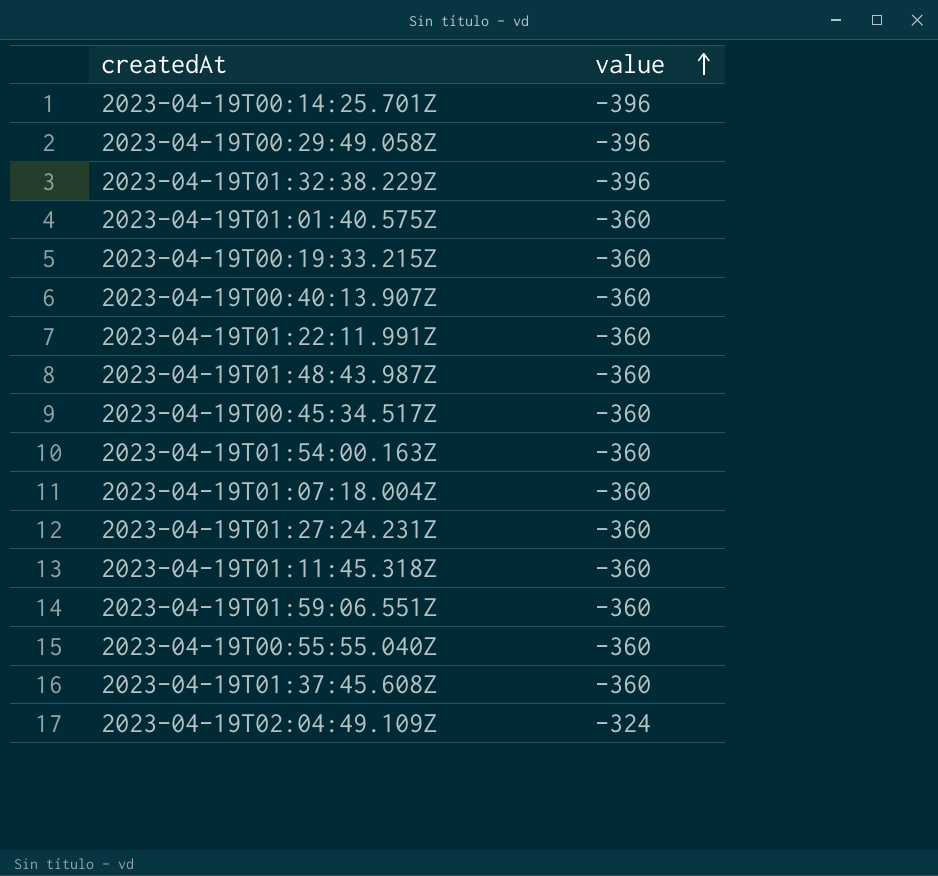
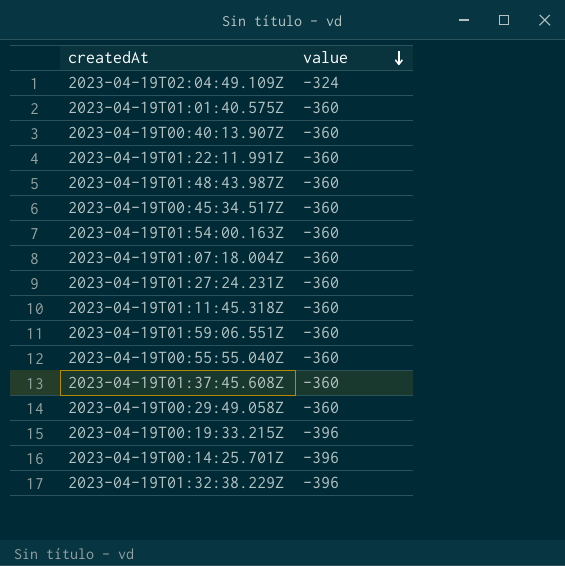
row order: value ascending -> value descending
2023-04-19T00:29:49.058Z | value: -396 -> -360
2023-04-19T00:19:33.215Z | value: -360 -> -396

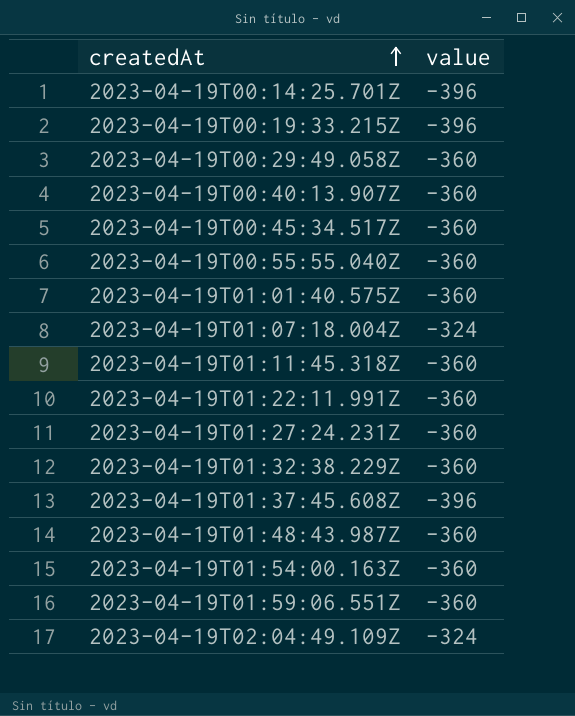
row order: value descending -> createdAt ascending
2023-04-19T01:07:18.004Z | value: -360 -> -324
2023-04-19T01:32:38.229Z | value: -396 -> -360
2023-04-19T01:37:45.608Z | value: -360 -> -396

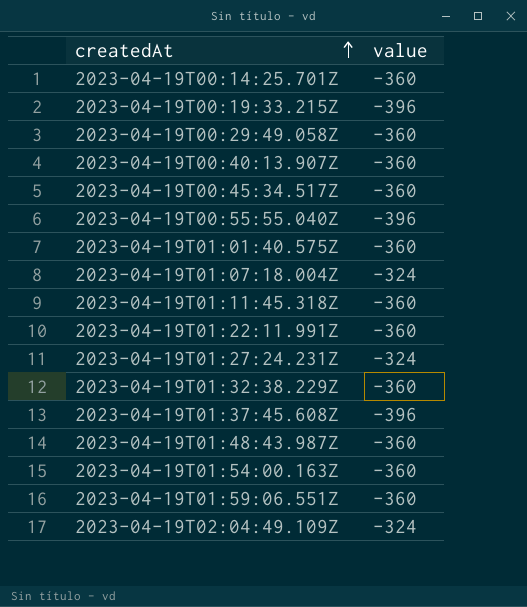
2023-04-19T00:14:25.701Z | value: -396 -> -360
2023-04-19T00:55:55.040Z | value: -360 -> -396
2023-04-19T01:27:24.231Z | value: -360 -> -324

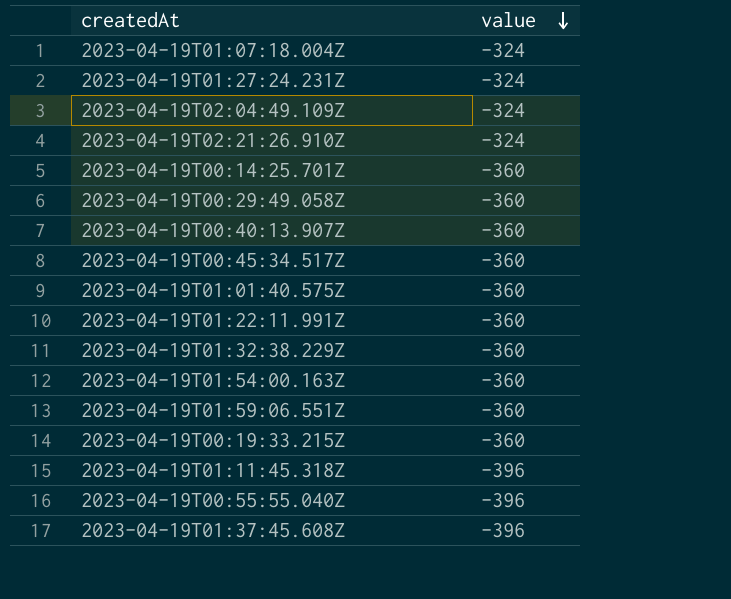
row order: createdAt ascending -> value descending
row 2023-04-19T01:48:43.987Z: -360 -> none
row 2023-04-19T02:21:26.910Z: none -> -324
2023-04-19T00:19:33.215Z | value: -396 -> -360
2023-04-19T01:11:45.318Z | value: -360 -> -396

